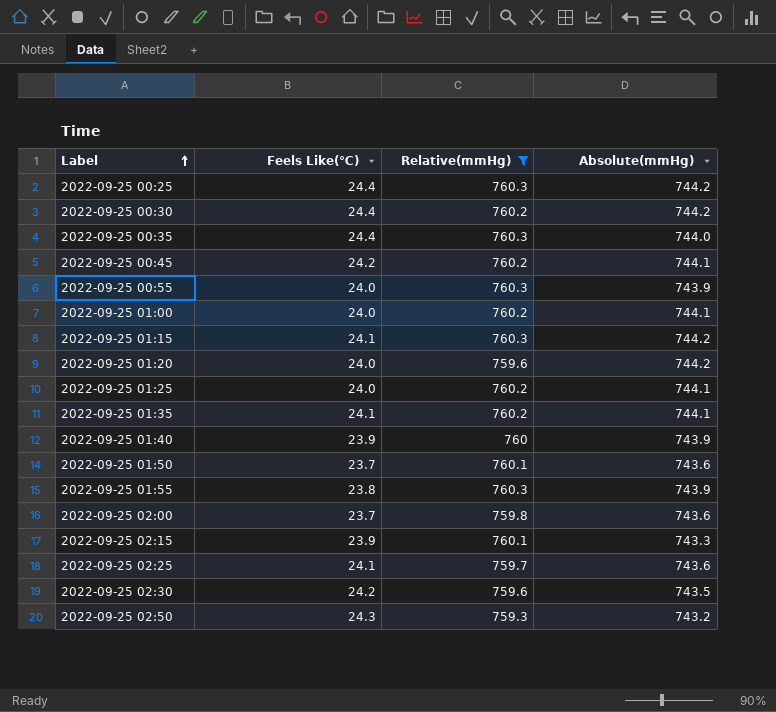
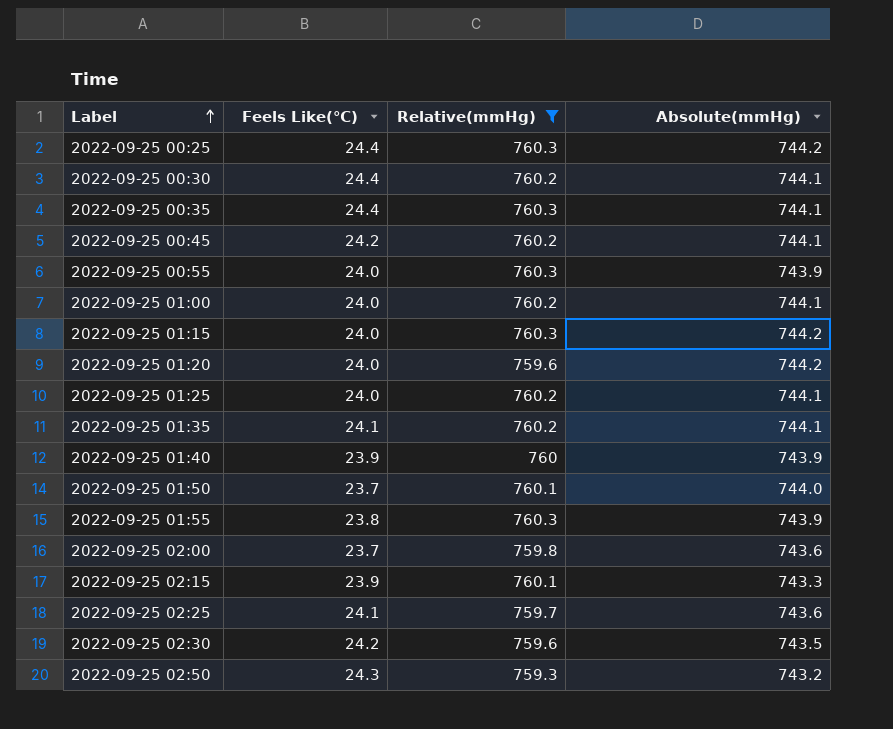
2022-09-25 00:30 | Absolute(mmHg): 744.2 -> 744.1
2022-09-25 00:35 | Absolute(mmHg): 744.0 -> 744.1
2022-09-25 01:15 | Feels Like(℃): 24.1 -> 24.0
2022-09-25 01:50 | Absolute(mmHg): 743.6 -> 744.0

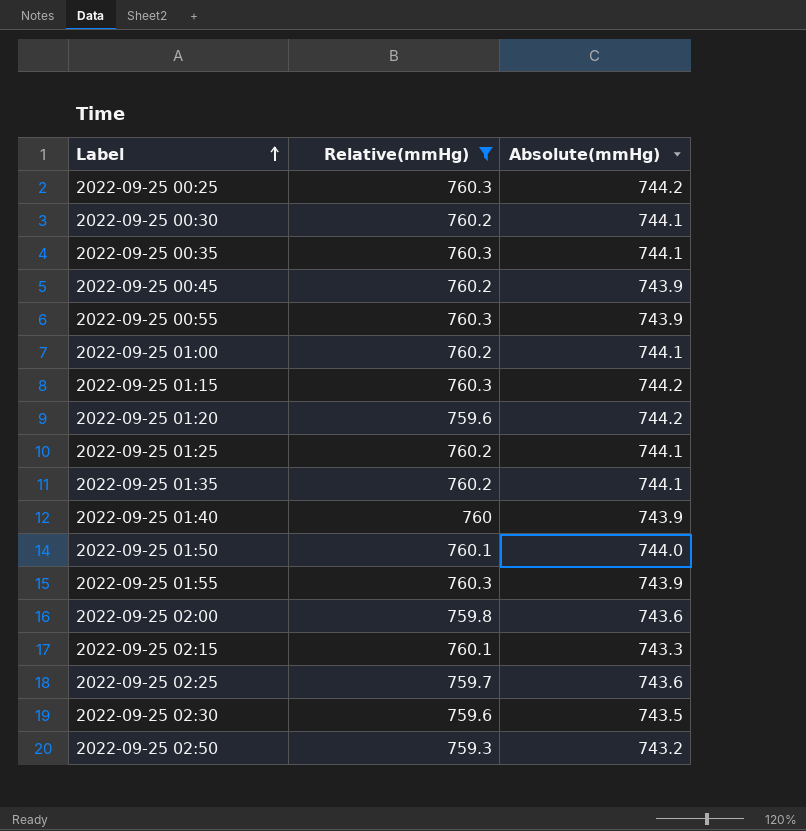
column Feels Like(℃) | position: 2 -> none
2022-09-25 00:45 | Absolute(mmHg): 744.1 -> 743.9

